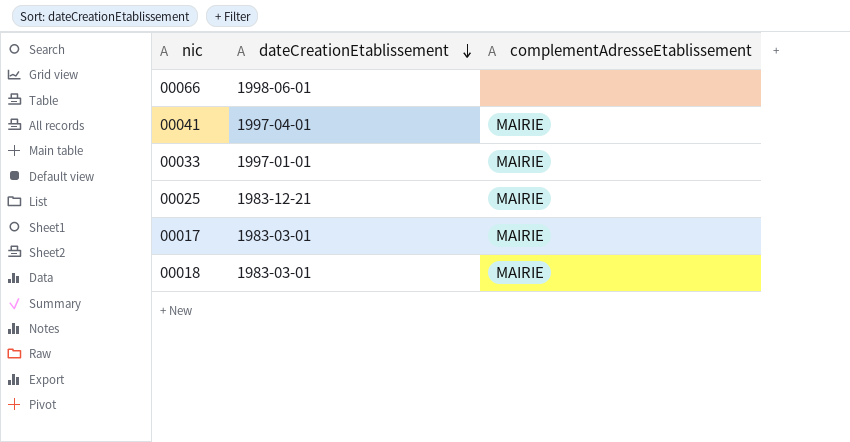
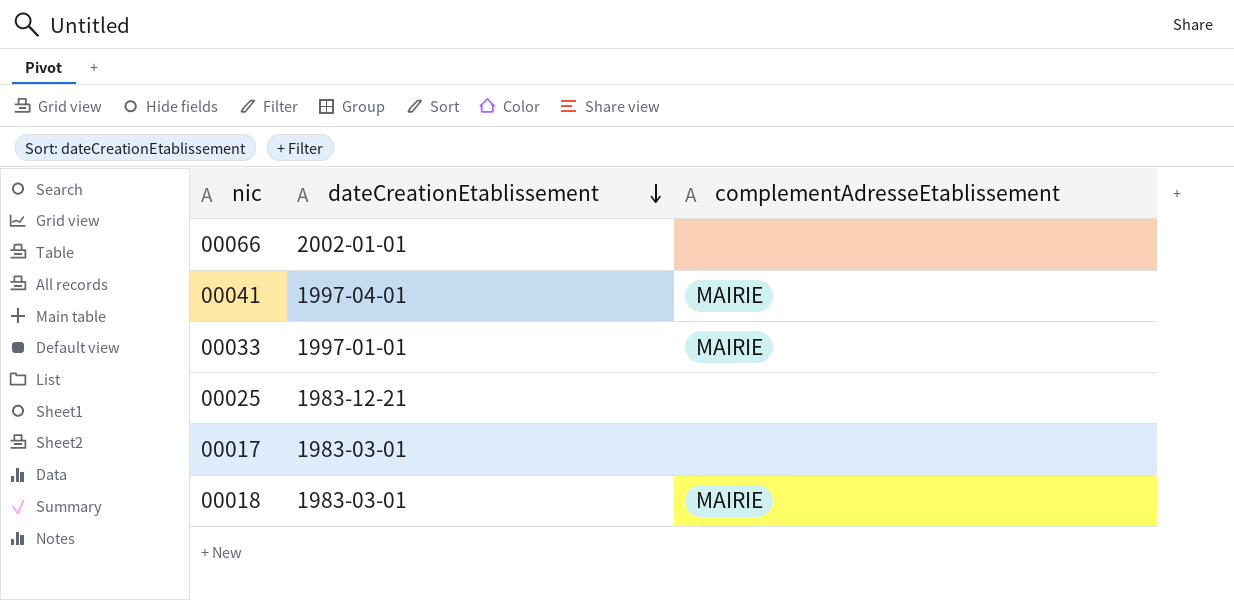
00066 | dateCreationEtablissement: 1998-06-01 -> 2002-01-01
00025 | complementAdresseEtablissement: MAIRIE -> none
00017 | complementAdresseEtablissement: MAIRIE -> none

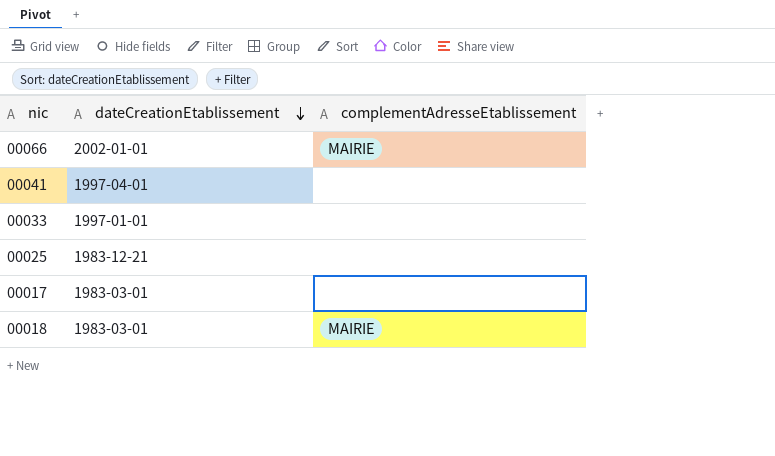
00066 | complementAdresseEtablissement: none -> MAIRIE
00041 | complementAdresseEtablissement: MAIRIE -> none
00033 | complementAdresseEtablissement: MAIRIE -> none

